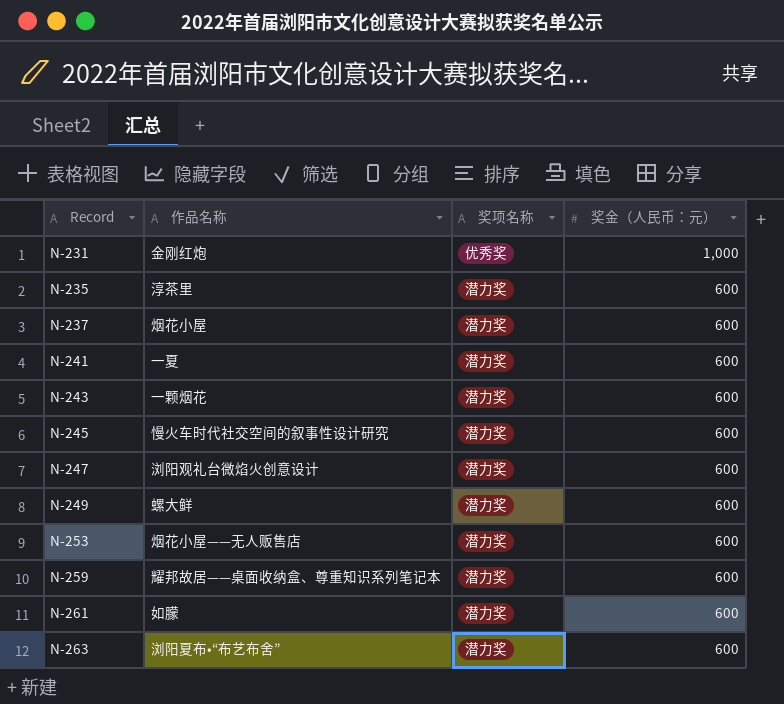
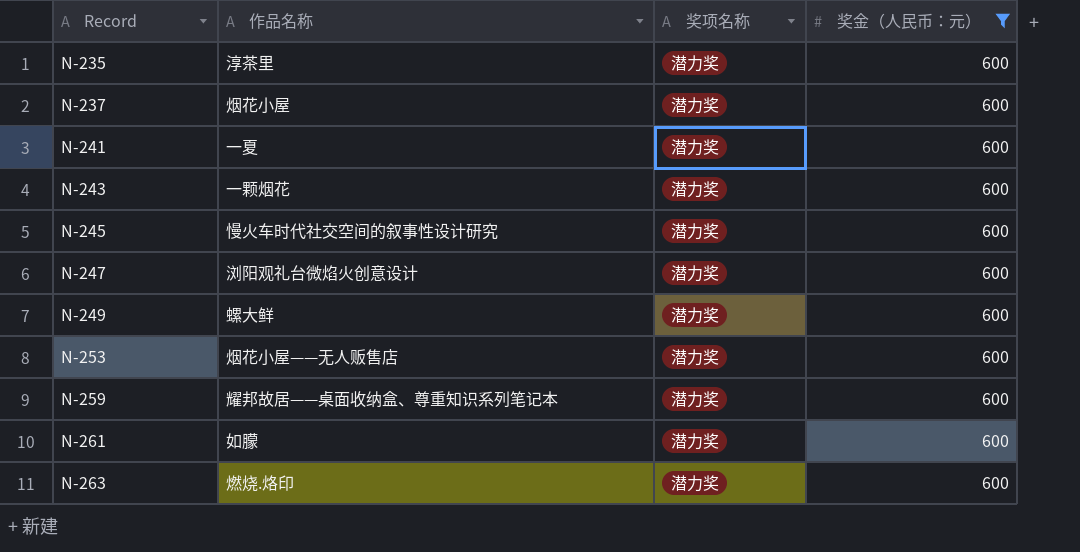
filter: none -> 奖金（人民币：元） = 600
N-263 | 作品名称: 浏阳夏布•“布艺布舍” -> 燃烧.烙印

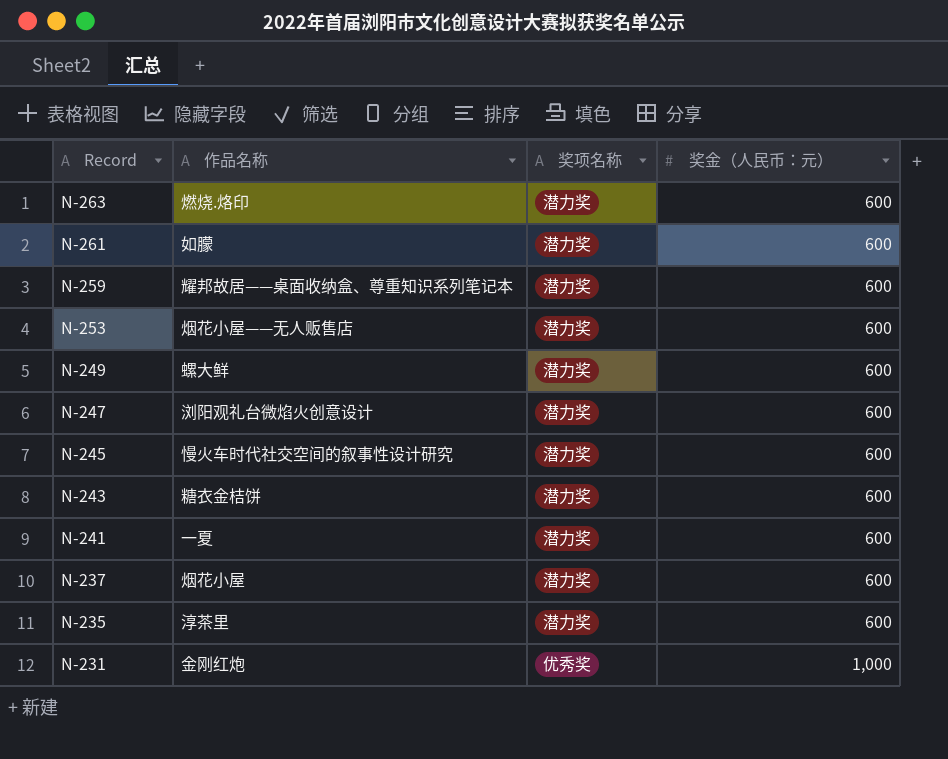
filter: 奖金（人民币：元） = 600 -> none
row order: Record ascending -> Record descending
N-243 | 作品名称: 一颗烟花 -> 糖衣金桔饼

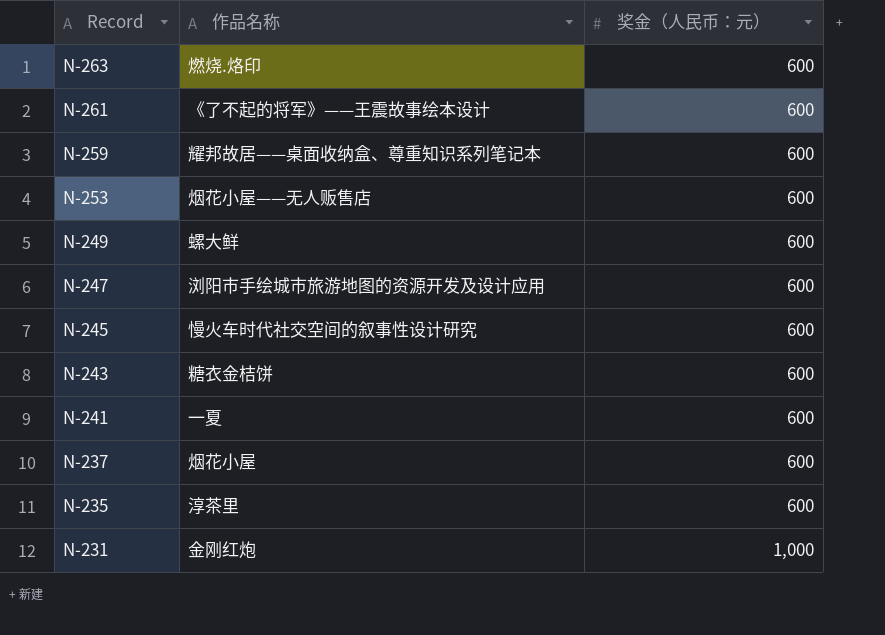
column 奖项名称 | position: 3 -> none
N-261 | 作品名称: 如朦 -> 《了不起的将军》——王震故事绘本设计
N-247 | 作品名称: 浏阳观礼台微焰火创意设计 -> 浏阳市手绘城市旅游地图的资源开发及设计应用

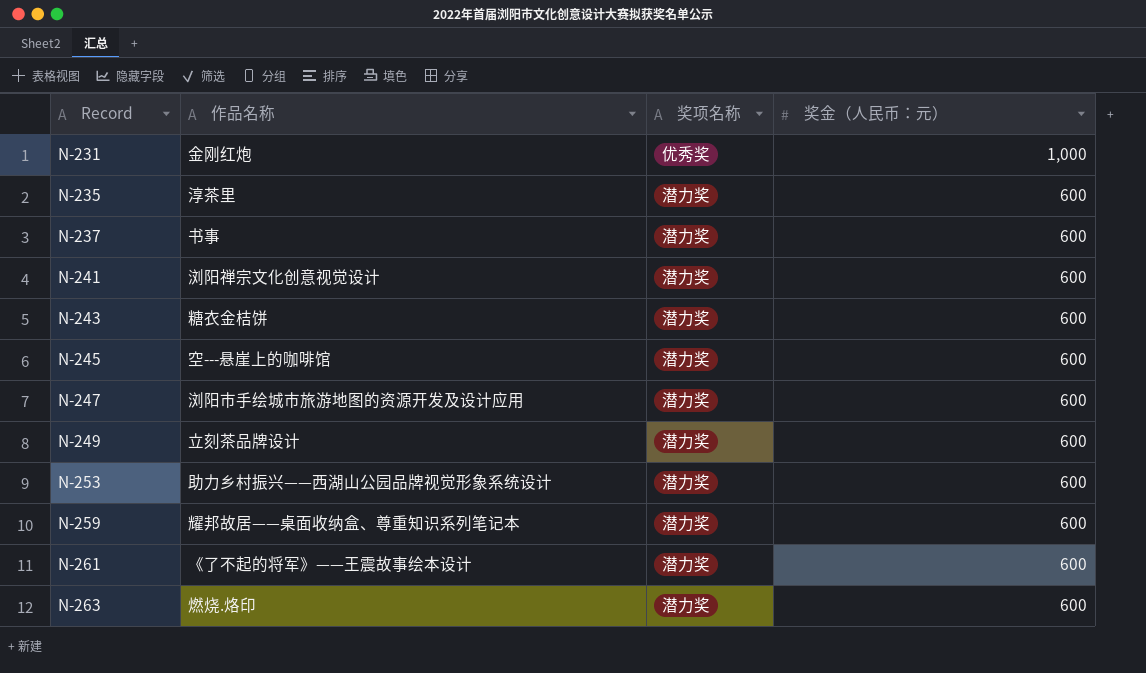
row order: Record descending -> Record ascending
column 奖项名称 | position: none -> 3
N-237 | 作品名称: 烟花小屋 -> 书事
N-241 | 作品名称: 一夏 -> 浏阳禅宗文化创意视觉设计
N-245 | 作品名称: 慢火车时代社交空间的叙事性设计研究 -> 空---悬崖上的咖啡馆
N-249 | 作品名称: 螺大鲜 -> 立刻茶品牌设计
N-253 | 作品名称: 烟花小屋——无人贩售店 -> 助力乡村振兴——西湖山公园品牌视觉形象系统设计

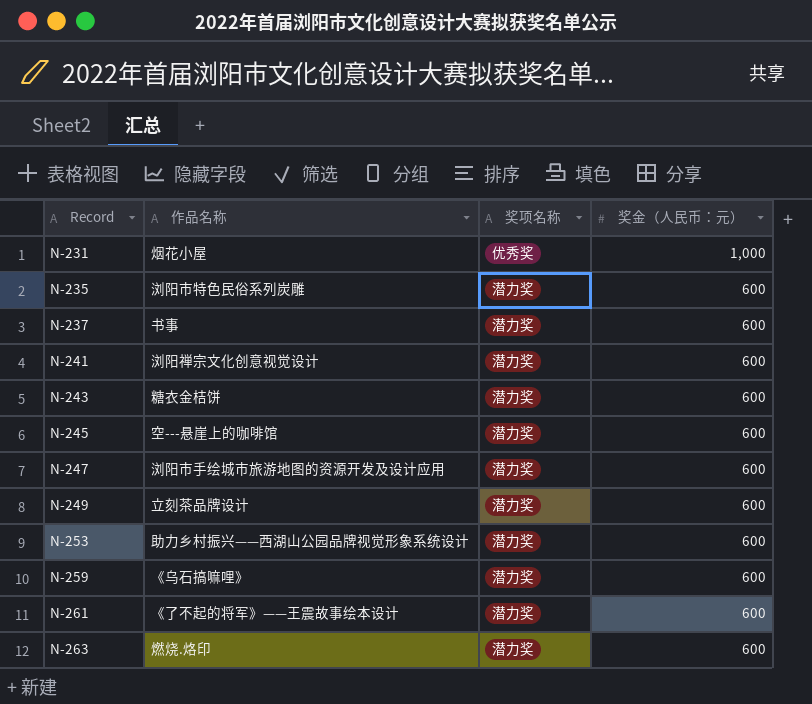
N-231 | 作品名称: 金刚红炮 -> 烟花小屋
N-235 | 作品名称: 淳茶里 -> 浏阳市特色民俗系列炭雕
N-259 | 作品名称: 耀邦故居——桌面收纳盒、尊重知识系列笔记本 -> 《乌石搞嘛哩》

